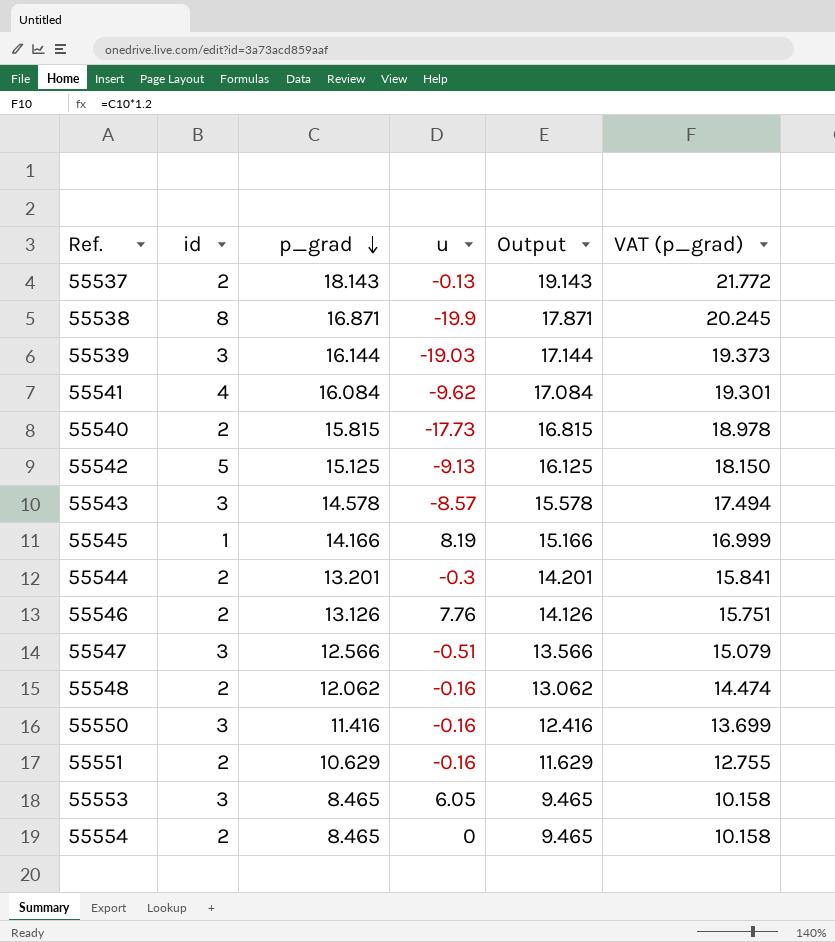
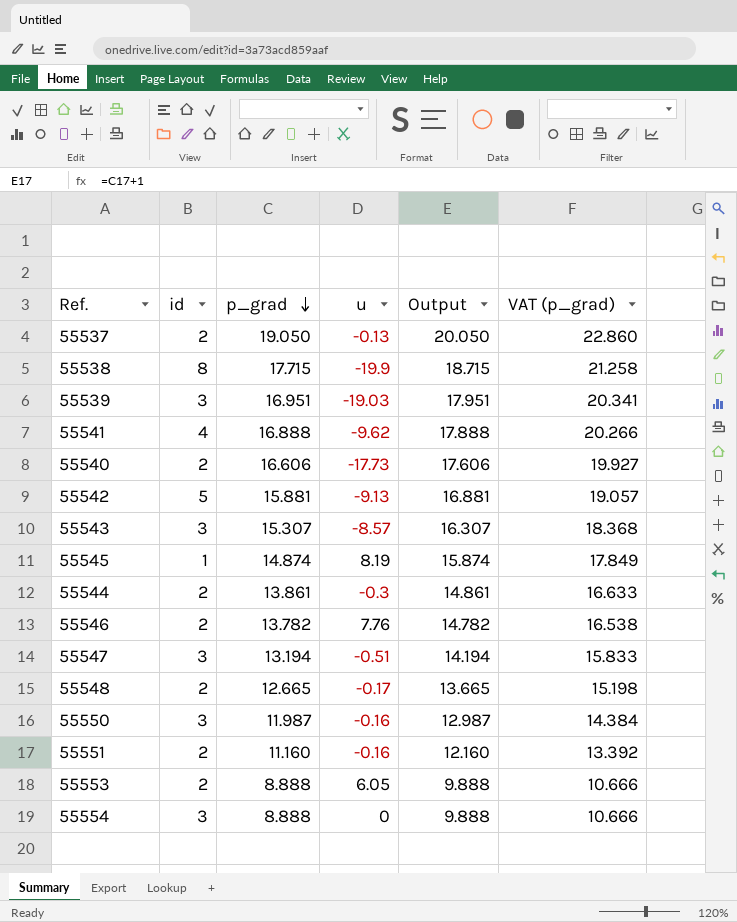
55537 | p_grad: 18.143 -> 19.050
55537 | Output: 19.143 -> 20.050
55537 | VAT (p_grad): 21.772 -> 22.860
55538 | p_grad: 16.871 -> 17.715
55538 | Output: 17.871 -> 18.715
55538 | VAT (p_grad): 20.245 -> 21.258
55539 | p_grad: 16.144 -> 16.951
55539 | Output: 17.144 -> 17.951
55539 | VAT (p_grad): 19.373 -> 20.341
55541 | p_grad: 16.084 -> 16.888
55541 | Output: 17.084 -> 17.888
55541 | VAT (p_grad): 19.301 -> 20.266
55540 | p_grad: 15.815 -> 16.606
55540 | Output: 16.815 -> 17.606
55540 | VAT (p_grad): 18.978 -> 19.927
55542 | p_grad: 15.125 -> 15.881
55542 | Output: 16.125 -> 16.881
55542 | VAT (p_grad): 18.150 -> 19.057
55543 | p_grad: 14.578 -> 15.307
55543 | Output: 15.578 -> 16.307
55543 | VAT (p_grad): 17.494 -> 18.368
55545 | p_grad: 14.166 -> 14.874
55545 | Output: 15.166 -> 15.874
55545 | VAT (p_grad): 16.999 -> 17.849
55544 | p_grad: 13.201 -> 13.861
55544 | Output: 14.201 -> 14.861
55544 | VAT (p_grad): 15.841 -> 16.633
55546 | p_grad: 13.126 -> 13.782
55546 | Output: 14.126 -> 14.782
55546 | VAT (p_grad): 15.751 -> 16.538
55547 | p_grad: 12.566 -> 13.194
55547 | Output: 13.566 -> 14.194
55547 | VAT (p_grad): 15.079 -> 15.833
55548 | p_grad: 12.062 -> 12.665
55548 | u: -0.16 -> -0.17
55548 | Output: 13.062 -> 13.665
55548 | VAT (p_grad): 14.474 -> 15.198
55550 | p_grad: 11.416 -> 11.987
55550 | Output: 12.416 -> 12.987
55550 | VAT (p_grad): 13.699 -> 14.384
55551 | p_grad: 10.629 -> 11.160
55551 | Output: 11.629 -> 12.160
55551 | VAT (p_grad): 12.755 -> 13.392
55553 | id: 3 -> 2
55553 | p_grad: 8.465 -> 8.888
55553 | Output: 9.465 -> 9.888
55553 | VAT (p_grad): 10.158 -> 10.666
55554 | id: 2 -> 3
55554 | p_grad: 8.465 -> 8.888
55554 | Output: 9.465 -> 9.888
55554 | VAT (p_grad): 10.158 -> 10.666

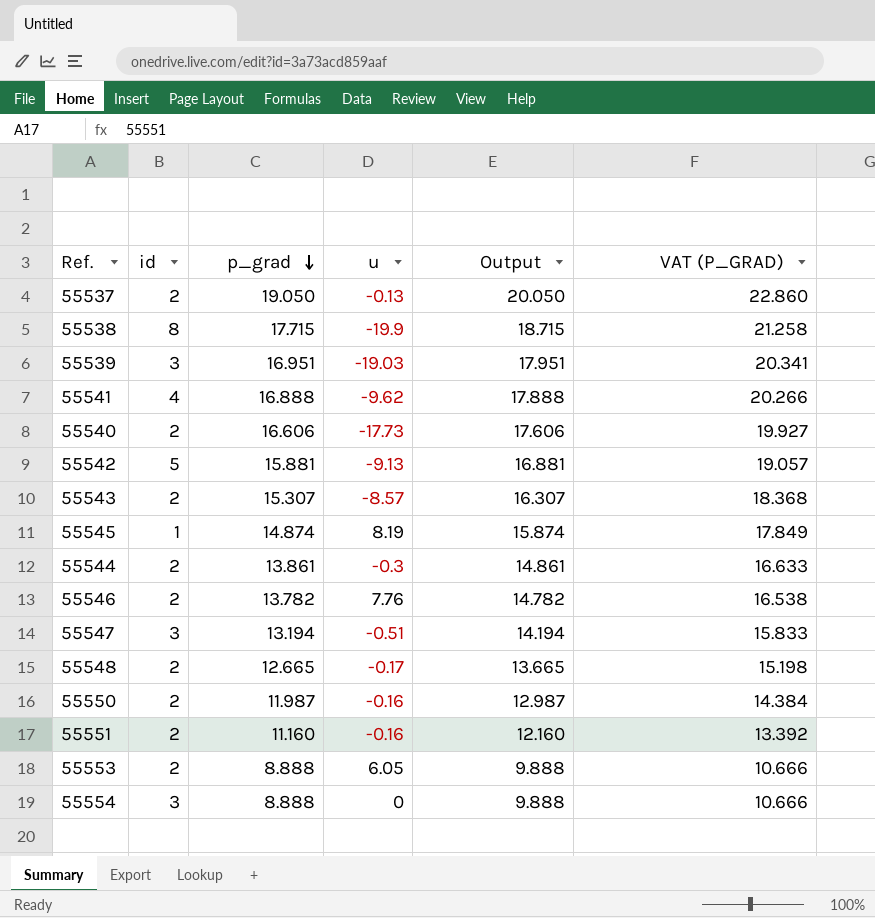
column name: VAT (p_grad) -> VAT (P_GRAD)
55543 | id: 3 -> 2
55550 | id: 3 -> 2

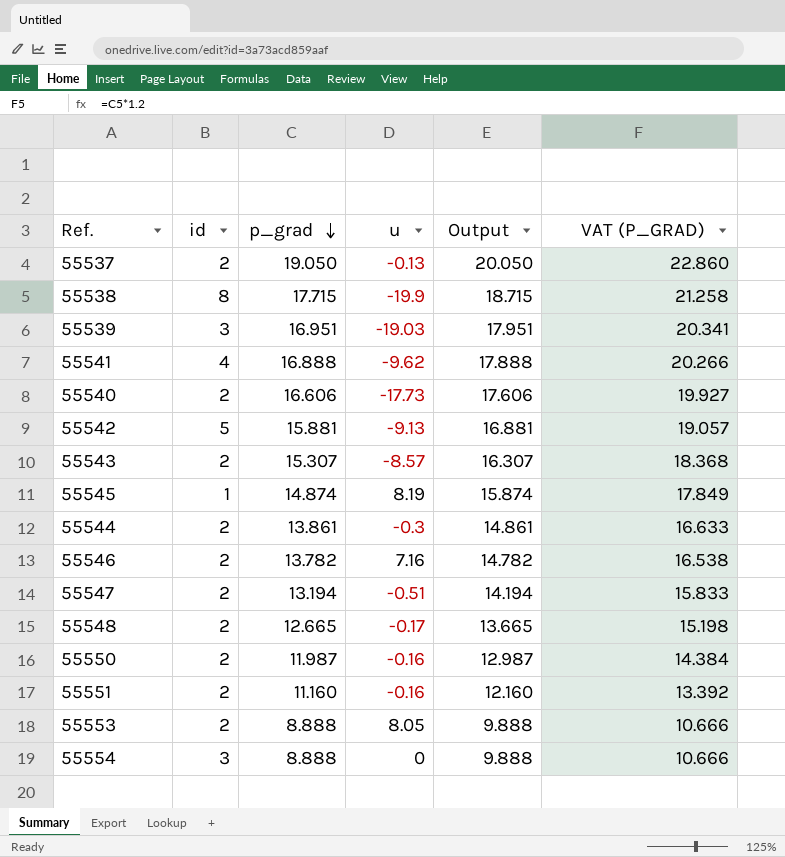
55546 | u: 7.76 -> 7.16
55547 | id: 3 -> 2
55553 | u: 6.05 -> 8.05

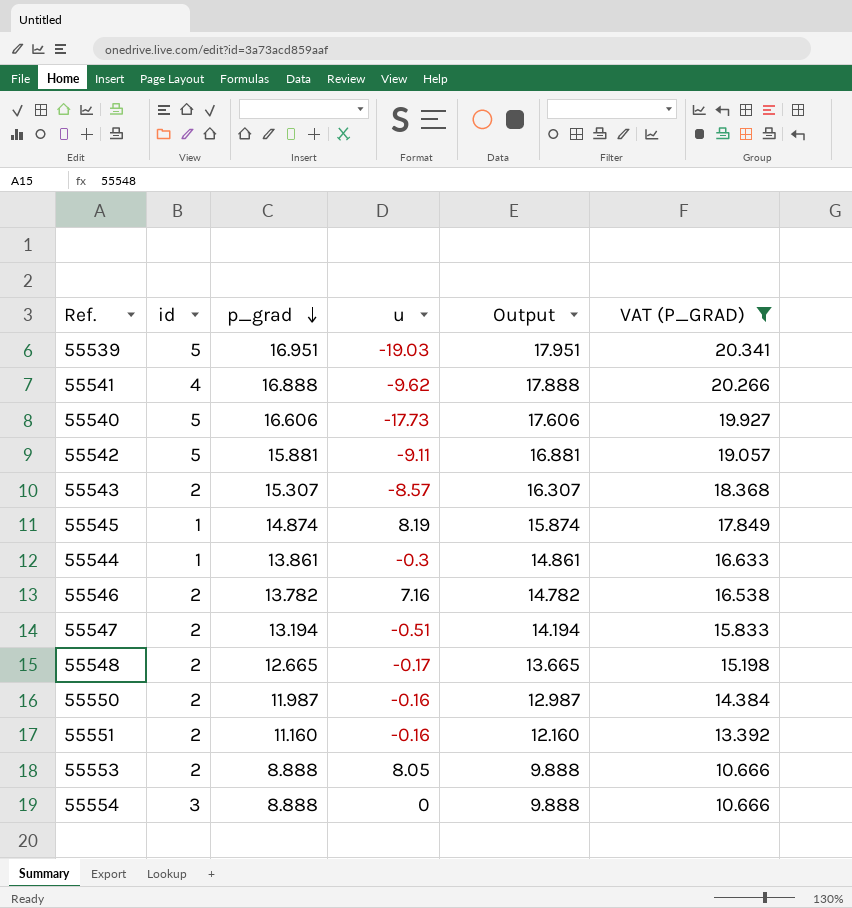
filter: none -> VAT (P_GRAD) <= 20.341
55539 | id: 3 -> 5
55540 | id: 2 -> 5
55542 | u: -9.13 -> -9.11
55544 | id: 2 -> 1

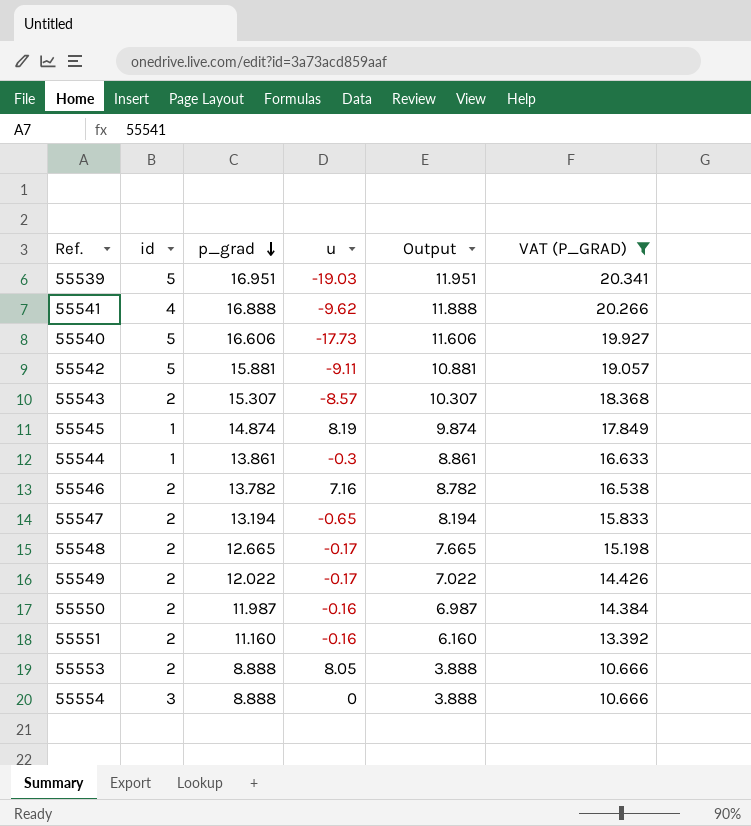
column Output | formula: [p_grad] + 1 -> [p_grad] - 5
55547 | u: -0.51 -> -0.65
row 55549: none -> 2 | 12.022 | -0.17 | 7.022 | 14.426

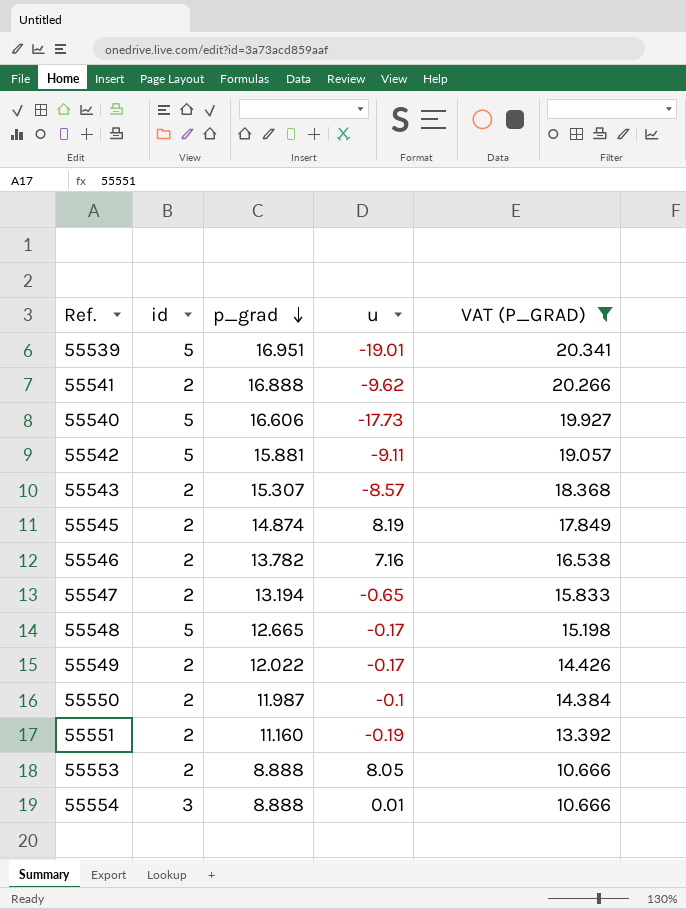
column Output | formula: [p_grad] - 5 -> none
row 55544: 1 | 13.861 | -0.3 | 8.861 | 16.633 -> none
55539 | u: -19.03 -> -19.01
55541 | id: 4 -> 2
55545 | id: 1 -> 2
55548 | id: 2 -> 5
55550 | u: -0.16 -> -0.1
55551 | u: -0.16 -> -0.19
55554 | u: 0 -> 0.01

